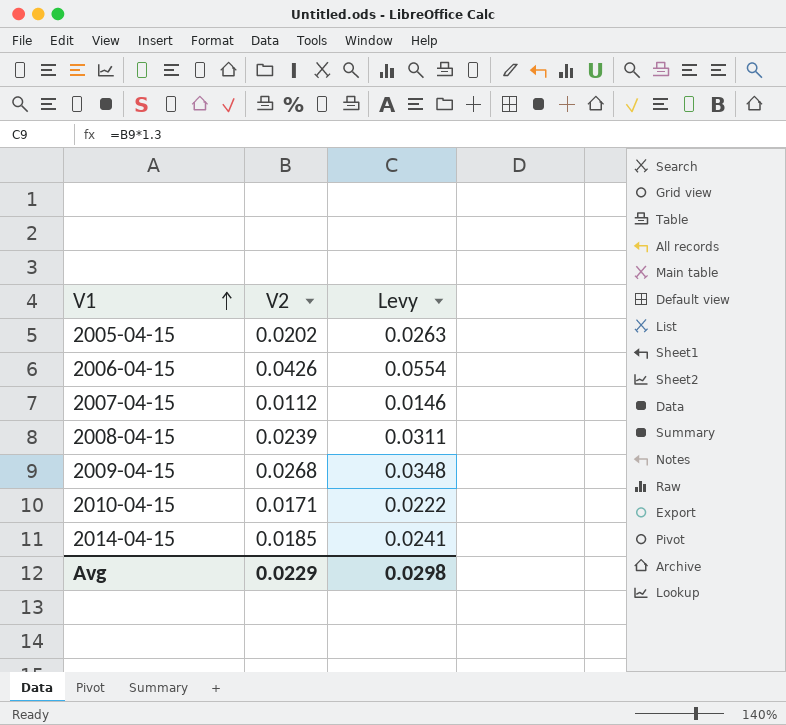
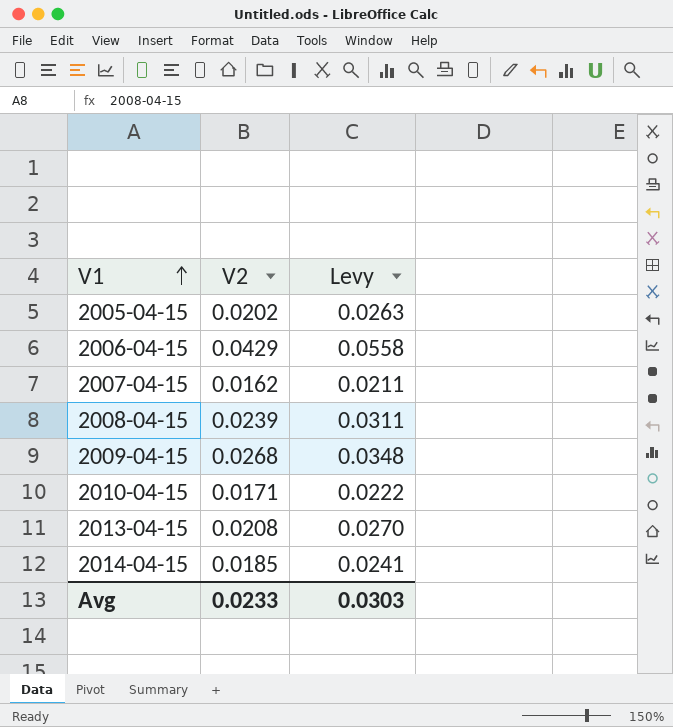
2006-04-15 | V2: 0.0426 -> 0.0429
2006-04-15 | Levy: 0.0554 -> 0.0558
2007-04-15 | V2: 0.0112 -> 0.0162
2007-04-15 | Levy: 0.0146 -> 0.0211
row 2013-04-15: none -> 0.0208 | 0.0270
Avg | V2: 0.0229 -> 0.0233
Avg | Levy: 0.0298 -> 0.0303

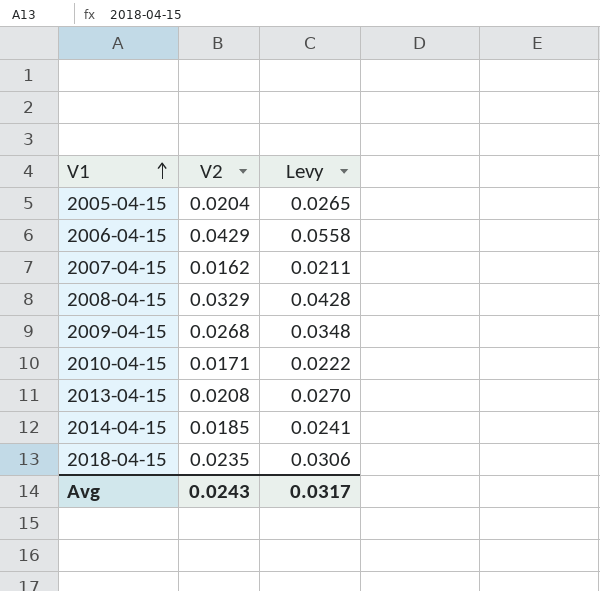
2005-04-15 | V2: 0.0202 -> 0.0204
2005-04-15 | Levy: 0.0263 -> 0.0265
2008-04-15 | V2: 0.0239 -> 0.0329
2008-04-15 | Levy: 0.0311 -> 0.0428
row 2018-04-15: none -> 0.0235 | 0.0306
Avg | V2: 0.0233 -> 0.0243
Avg | Levy: 0.0303 -> 0.0317

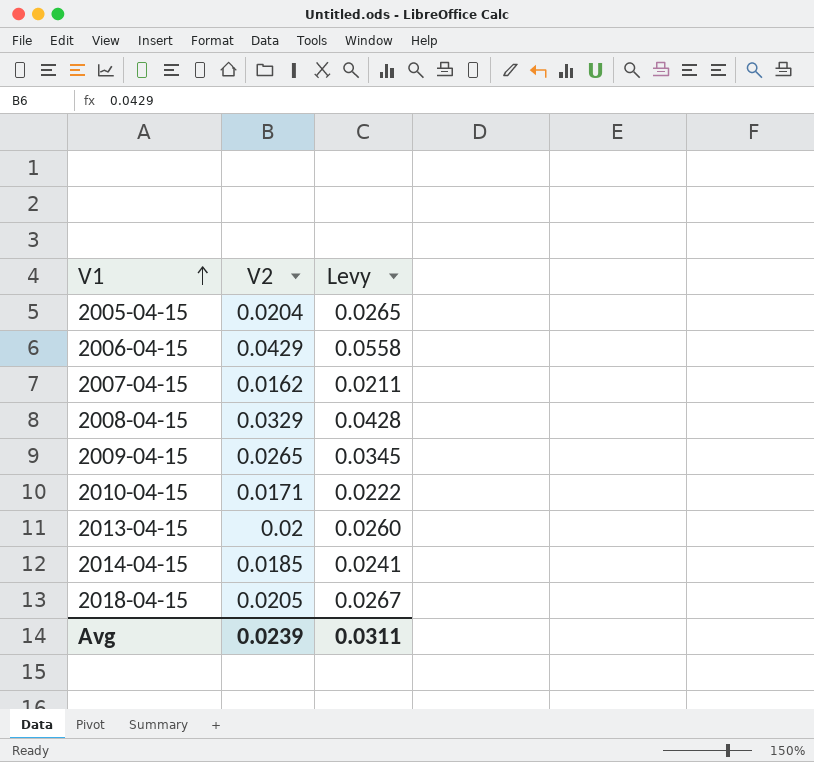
2009-04-15 | V2: 0.0268 -> 0.0265
2009-04-15 | Levy: 0.0348 -> 0.0345
2013-04-15 | V2: 0.0208 -> 0.02
2013-04-15 | Levy: 0.0270 -> 0.0260
2018-04-15 | V2: 0.0235 -> 0.0205
2018-04-15 | Levy: 0.0306 -> 0.0267
Avg | V2: 0.0243 -> 0.0239
Avg | Levy: 0.0317 -> 0.0311

